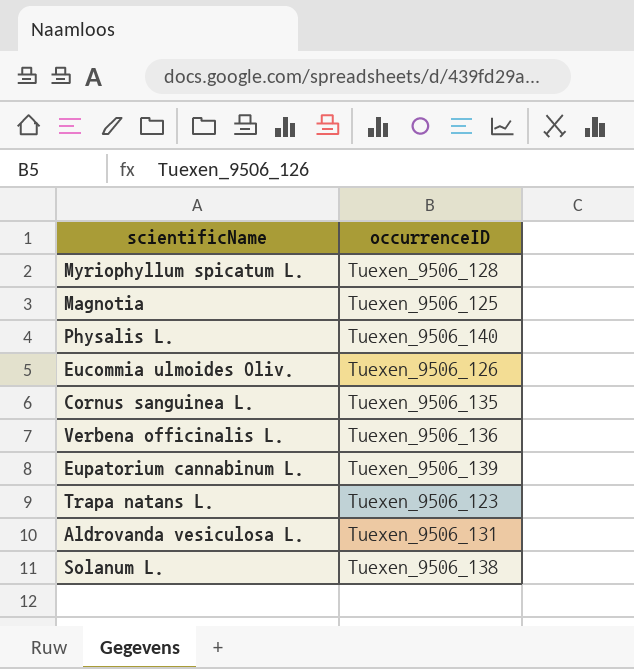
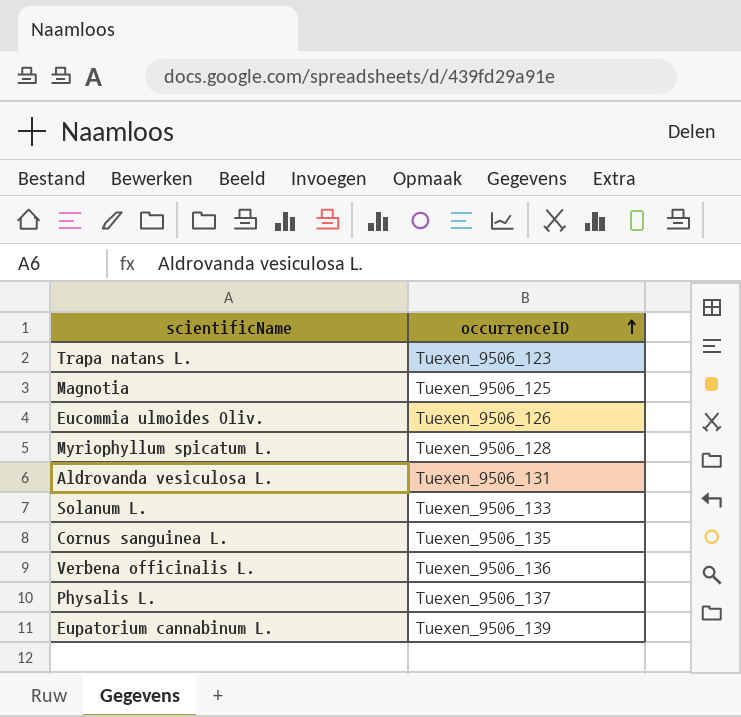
row order: none -> occurrenceID ascending
Solanum L. | occurrenceID: Tuexen_9506_138 -> Tuexen_9506_133
Physalis L. | occurrenceID: Tuexen_9506_140 -> Tuexen_9506_137

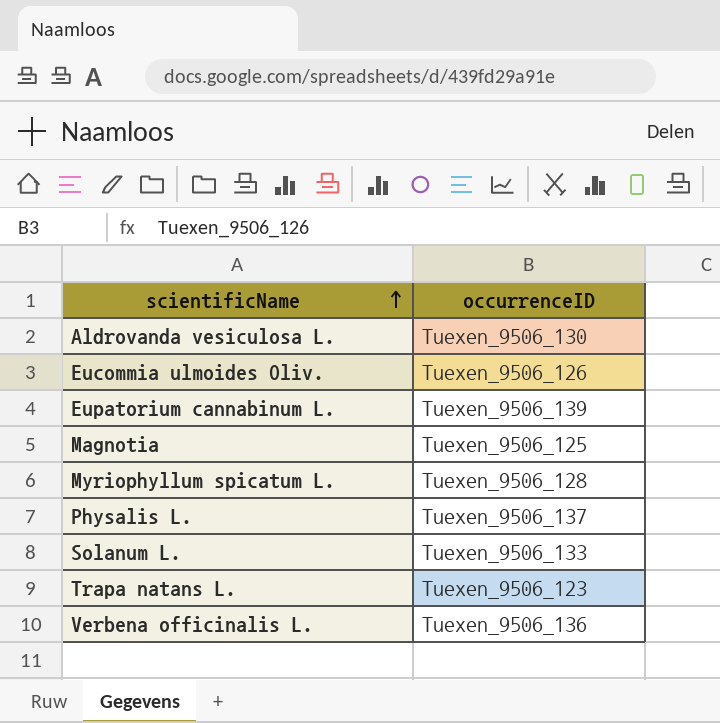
row order: occurrenceID ascending -> scientificName ascending
row Cornus sanguinea L.: Tuexen_9506_135 -> none
Aldrovanda vesiculosa L. | occurrenceID: Tuexen_9506_131 -> Tuexen_9506_130

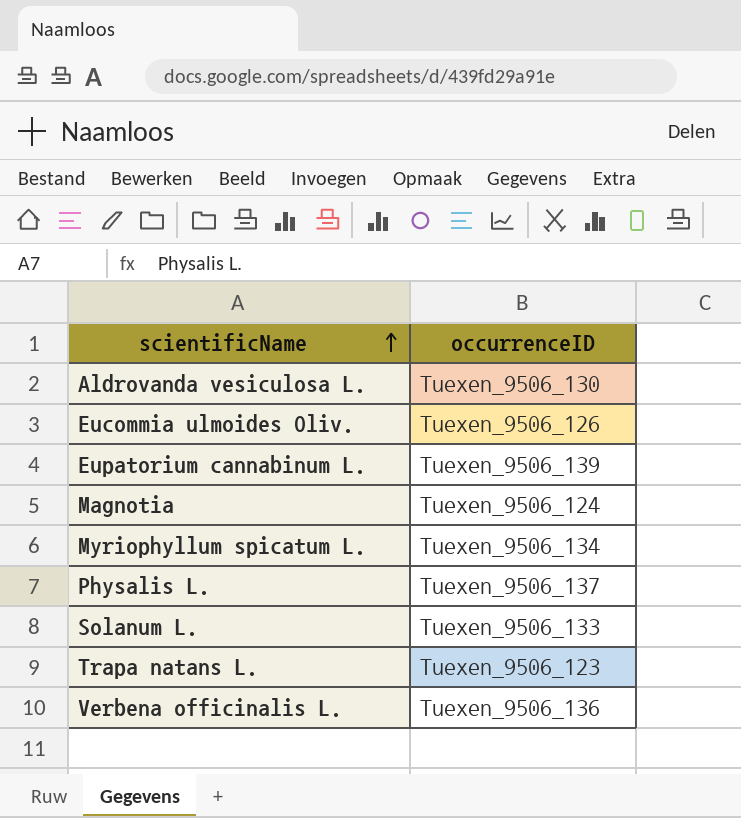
Magnotia | occurrenceID: Tuexen_9506_125 -> Tuexen_9506_124
Myriophyllum spicatum L. | occurrenceID: Tuexen_9506_128 -> Tuexen_9506_134

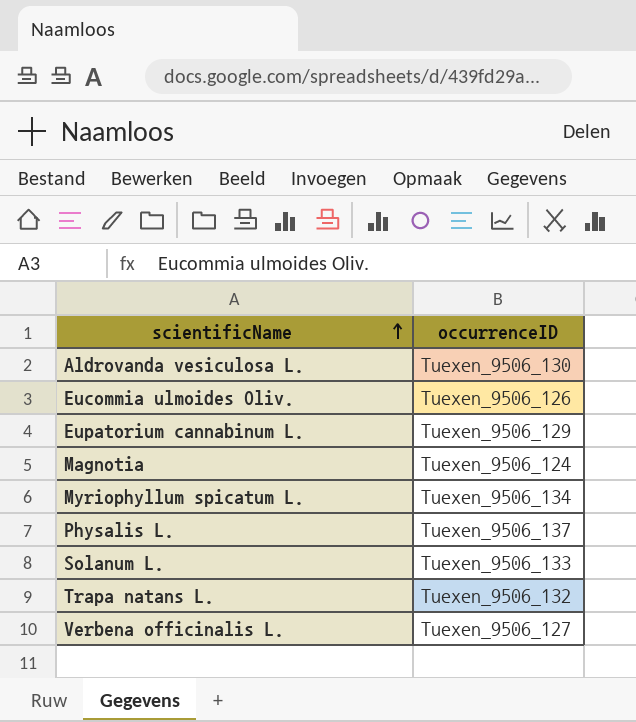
Eupatorium cannabinum L. | occurrenceID: Tuexen_9506_139 -> Tuexen_9506_129
Trapa natans L. | occurrenceID: Tuexen_9506_123 -> Tuexen_9506_132
Verbena officinalis L. | occurrenceID: Tuexen_9506_136 -> Tuexen_9506_127

